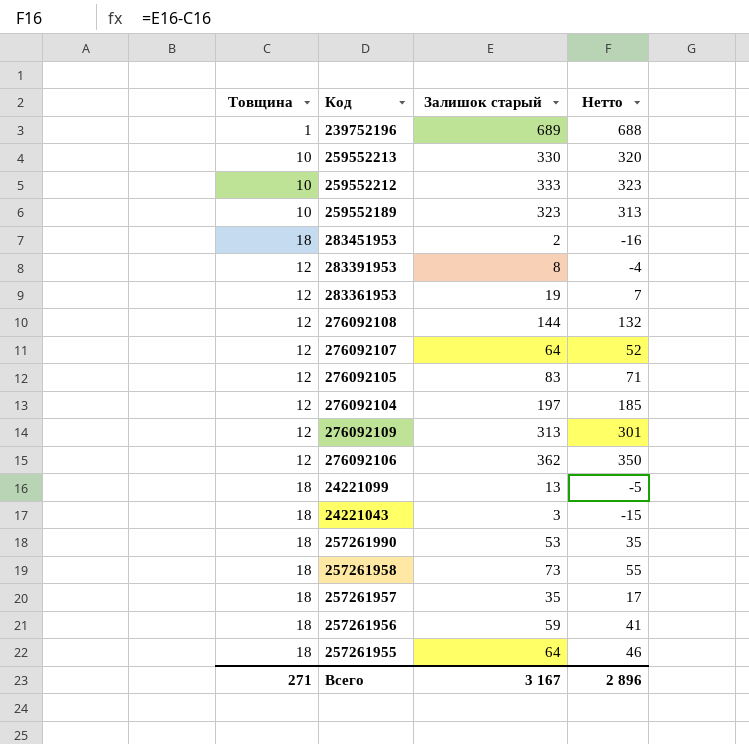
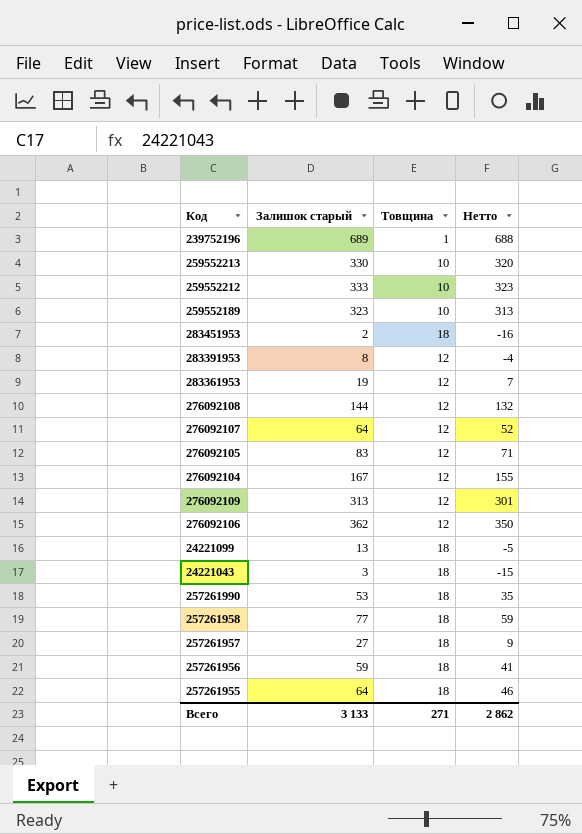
column Товщина | position: 1 -> 3
276092104 | Залишок старый: 197 -> 167
276092104 | Нетто: 185 -> 155
257261958 | Залишок старый: 73 -> 77
257261958 | Нетто: 55 -> 59
257261957 | Залишок старый: 35 -> 27
257261957 | Нетто: 17 -> 9
Всего | Залишок старый: 3 167 -> 3 133
Всего | Нетто: 2 896 -> 2 862

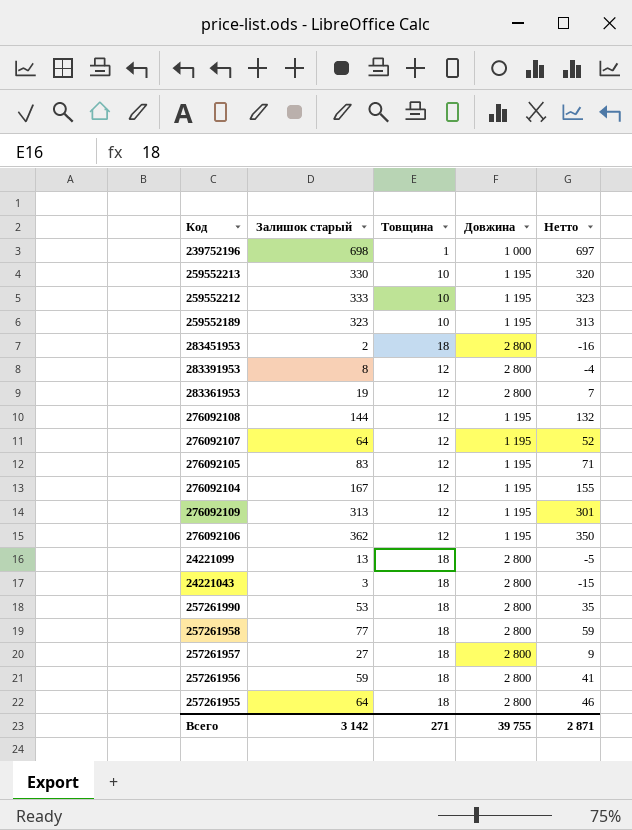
column Довжина | position: none -> 4
239752196 | Залишок старый: 689 -> 698
239752196 | Нетто: 688 -> 697
Всего | Залишок старый: 3 133 -> 3 142
Всего | Нетто: 2 862 -> 2 871

